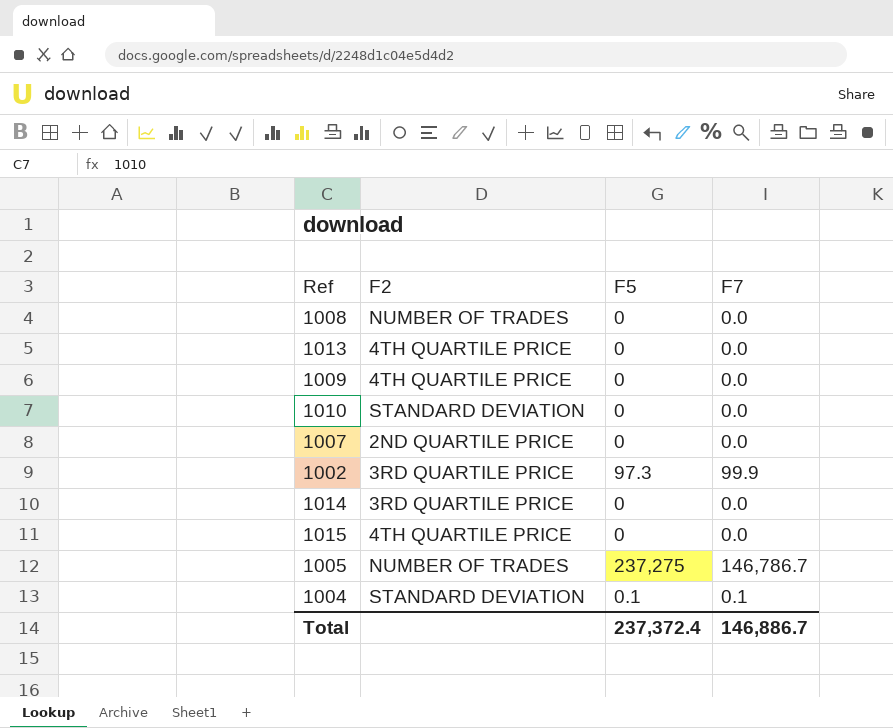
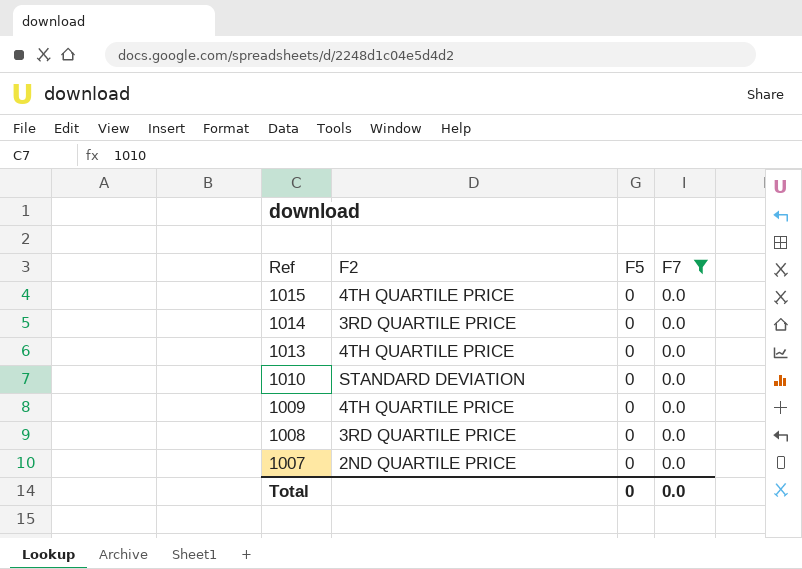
filter: none -> F7 = 0.0
row order: none -> Ref descending
1008 | F2: NUMBER OF TRADES -> 3RD QUARTILE PRICE
Total | F5: 237,372.4 -> 0
Total | F7: 146,886.7 -> 0.0

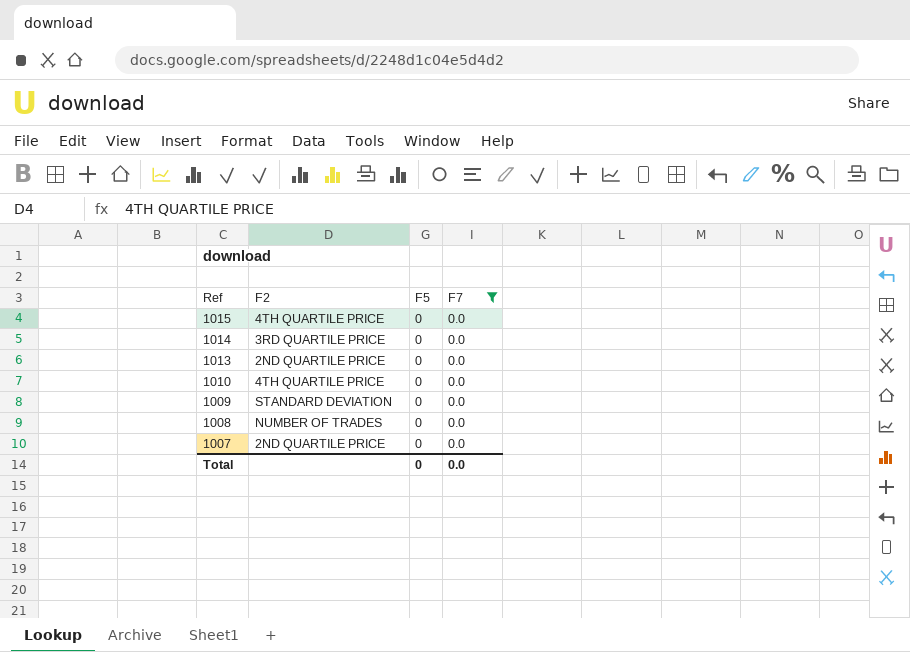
1013 | F2: 4TH QUARTILE PRICE -> 2ND QUARTILE PRICE
1010 | F2: STANDARD DEVIATION -> 4TH QUARTILE PRICE
1009 | F2: 4TH QUARTILE PRICE -> STANDARD DEVIATION
1008 | F2: 3RD QUARTILE PRICE -> NUMBER OF TRADES

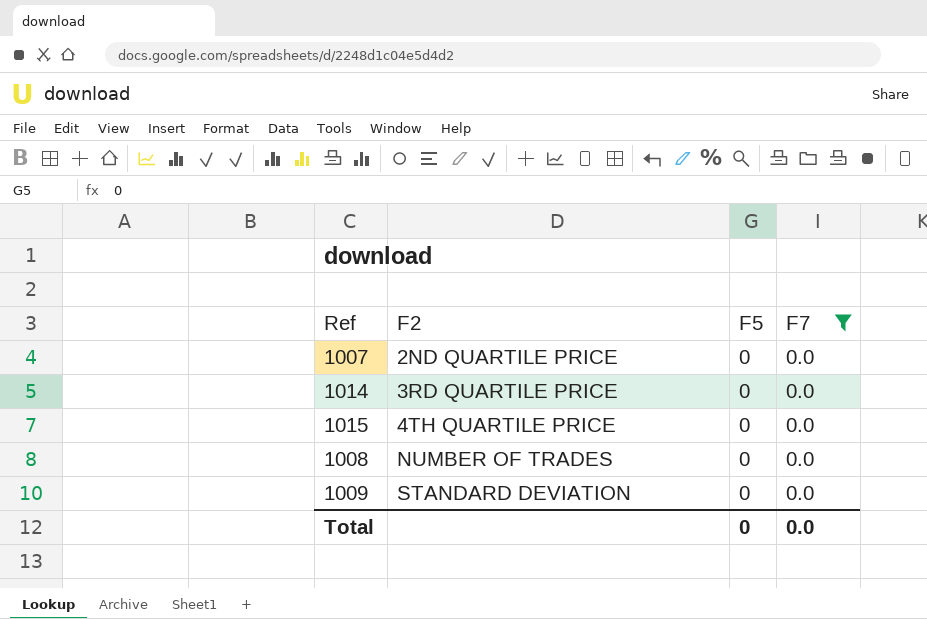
row order: Ref descending -> F2 ascending
row 1013: 2ND QUARTILE PRICE | 0 | 0.0 -> none
row 1010: 4TH QUARTILE PRICE | 0 | 0.0 -> none

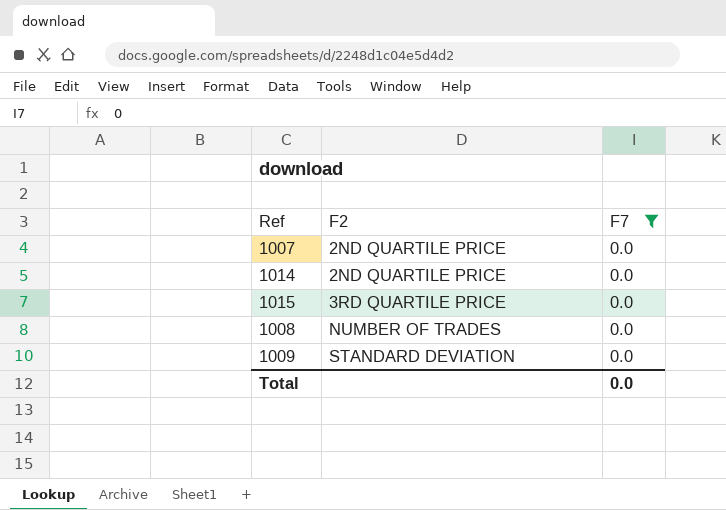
column F5 | position: 3 -> none
1014 | F2: 3RD QUARTILE PRICE -> 2ND QUARTILE PRICE
1015 | F2: 4TH QUARTILE PRICE -> 3RD QUARTILE PRICE

